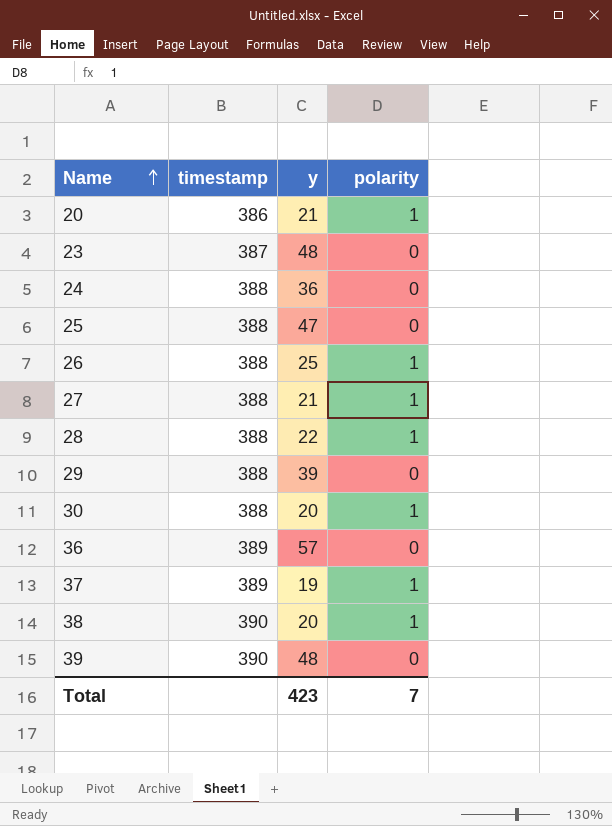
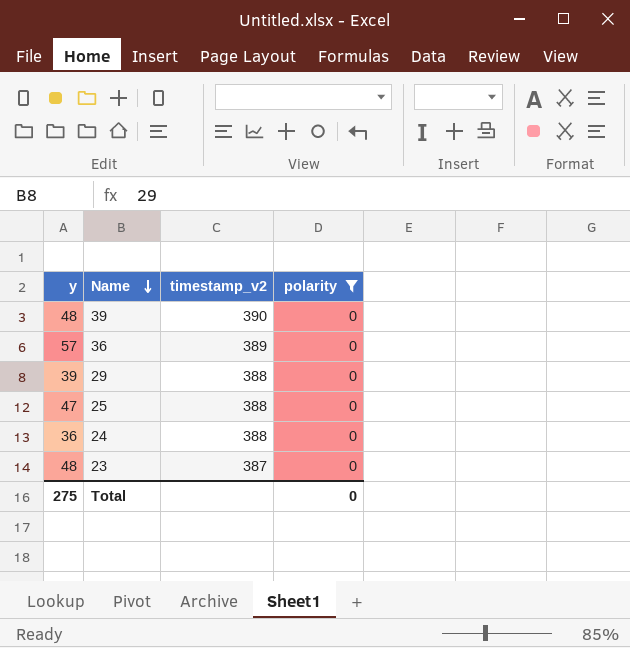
filter: none -> polarity = 0
row order: Name ascending -> Name descending
column y | position: 3 -> 1
column name: timestamp -> timestamp_v2
Total | y: 423 -> 275
Total | polarity: 7 -> 0

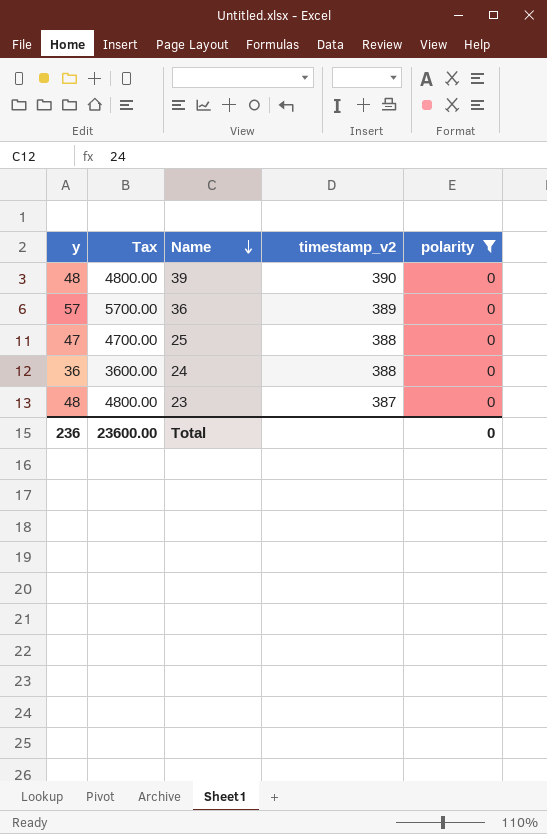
column Tax | formula: none -> [y] * 100
row 29: 39 | 388 | 0 -> none
Total | y: 275 -> 236

